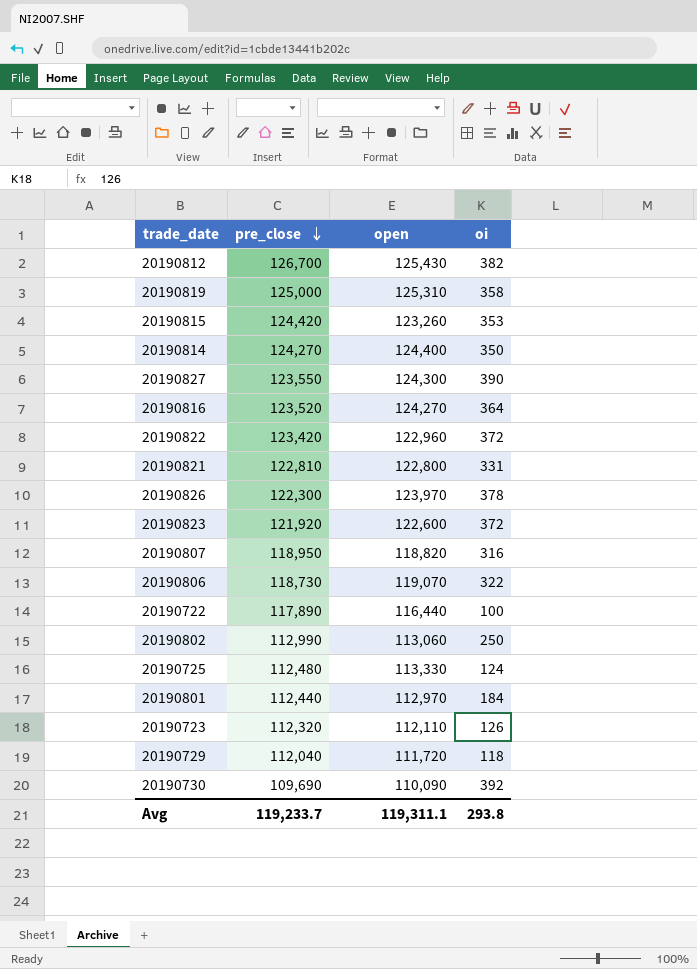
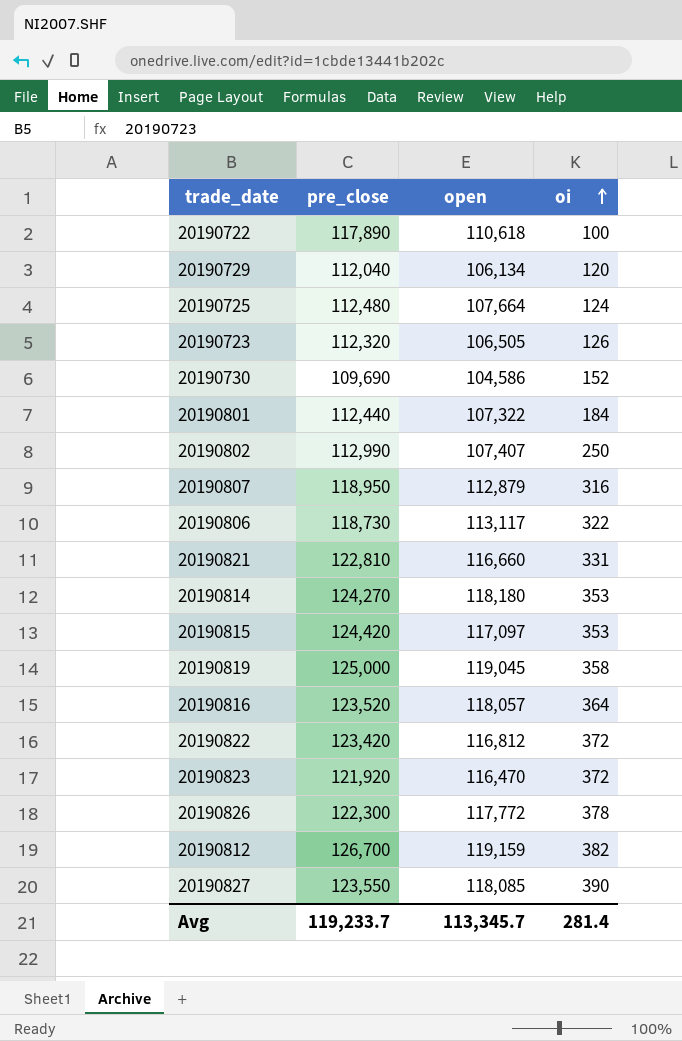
row order: pre_close descending -> oi ascending
20190722 | open: 116,440 -> 110,618
20190729 | open: 111,720 -> 106,134
20190729 | oi: 118 -> 120
20190725 | open: 113,330 -> 107,664
20190723 | open: 112,110 -> 106,505
20190730 | open: 110,090 -> 104,586
20190730 | oi: 392 -> 152
20190801 | open: 112,970 -> 107,322
20190802 | open: 113,060 -> 107,407
20190807 | open: 118,820 -> 112,879
20190806 | open: 119,070 -> 113,117
20190821 | open: 122,800 -> 116,660
20190814 | open: 124,400 -> 118,180
20190814 | oi: 350 -> 353
20190815 | open: 123,260 -> 117,097
20190819 | open: 125,310 -> 119,045
20190816 | open: 124,270 -> 118,057
20190822 | open: 122,960 -> 116,812
20190823 | open: 122,600 -> 116,470
20190826 | open: 123,970 -> 117,772
20190812 | open: 125,430 -> 119,159
20190827 | open: 124,300 -> 118,085
Avg | open: 119,311.1 -> 113,345.7
Avg | oi: 293.8 -> 281.4

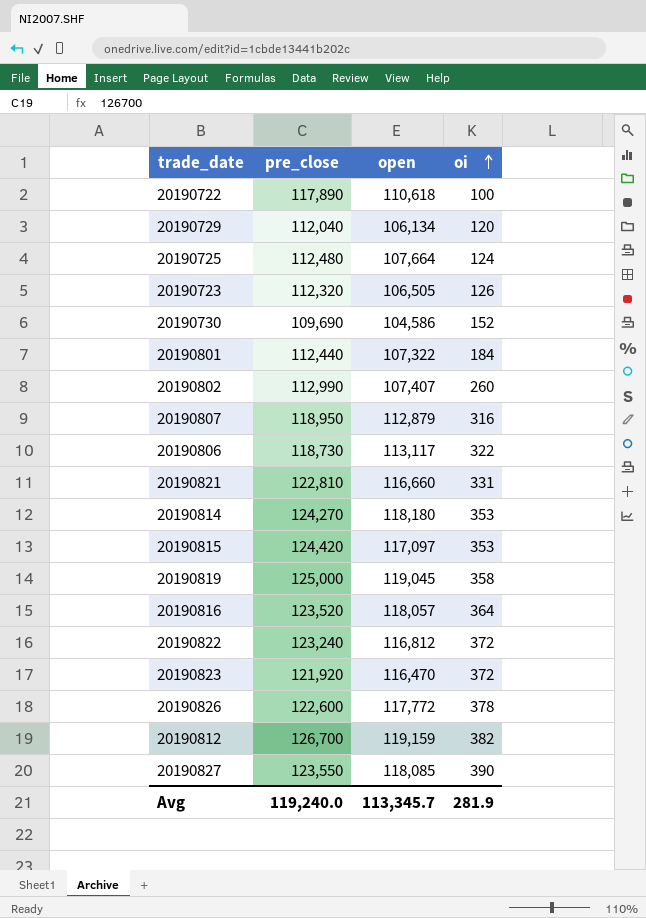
20190802 | oi: 250 -> 260
20190822 | pre_close: 123,420 -> 123,240
20190826 | pre_close: 122,300 -> 122,600
Avg | pre_close: 119,233.7 -> 119,240.0
Avg | oi: 281.4 -> 281.9

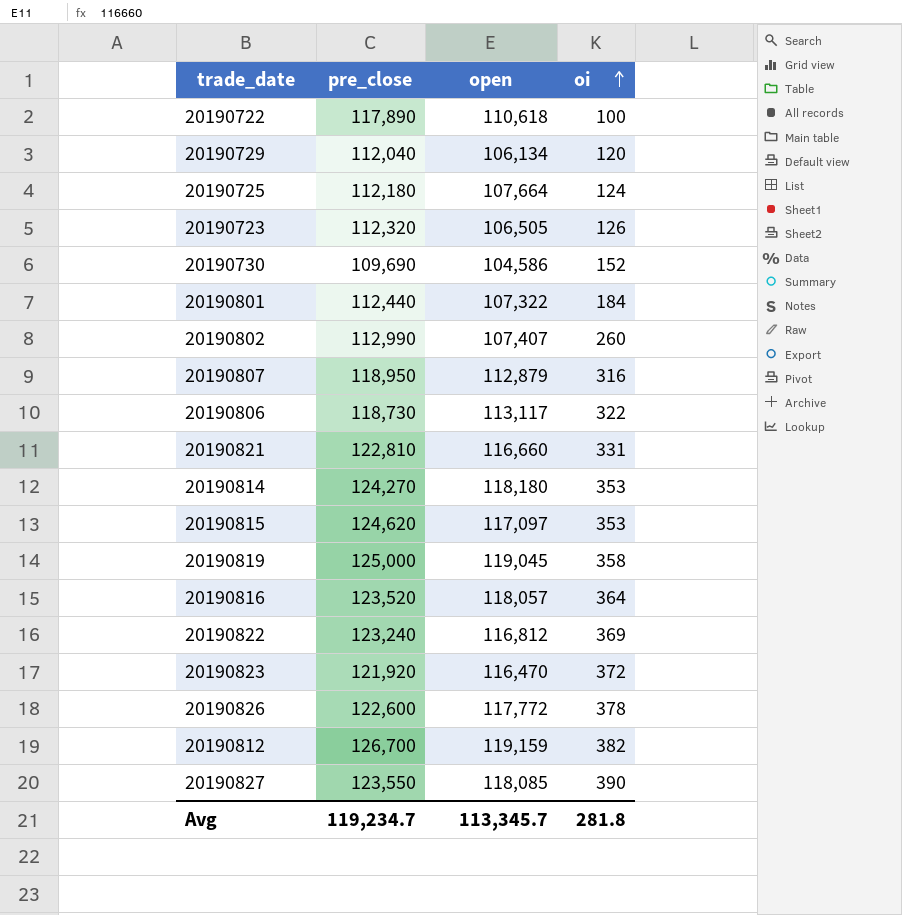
20190725 | pre_close: 112,480 -> 112,180
20190815 | pre_close: 124,420 -> 124,620
20190822 | oi: 372 -> 369
Avg | pre_close: 119,240.0 -> 119,234.7
Avg | oi: 281.9 -> 281.8

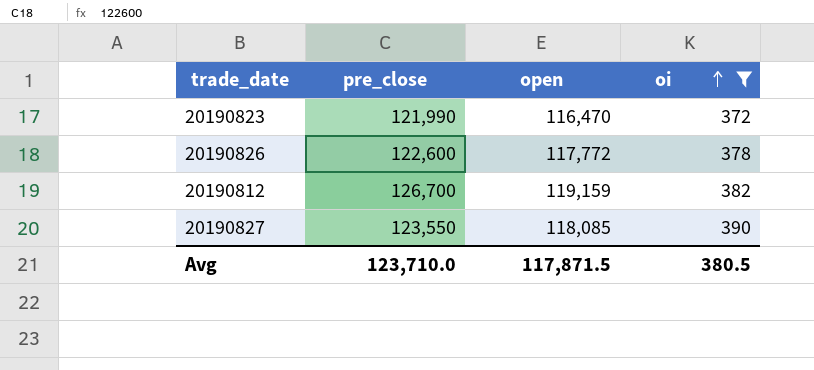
filter: none -> oi >= 372
20190823 | pre_close: 121,920 -> 121,990
Avg | pre_close: 119,234.7 -> 123,710.0
Avg | open: 113,345.7 -> 117,871.5
Avg | oi: 281.8 -> 380.5

